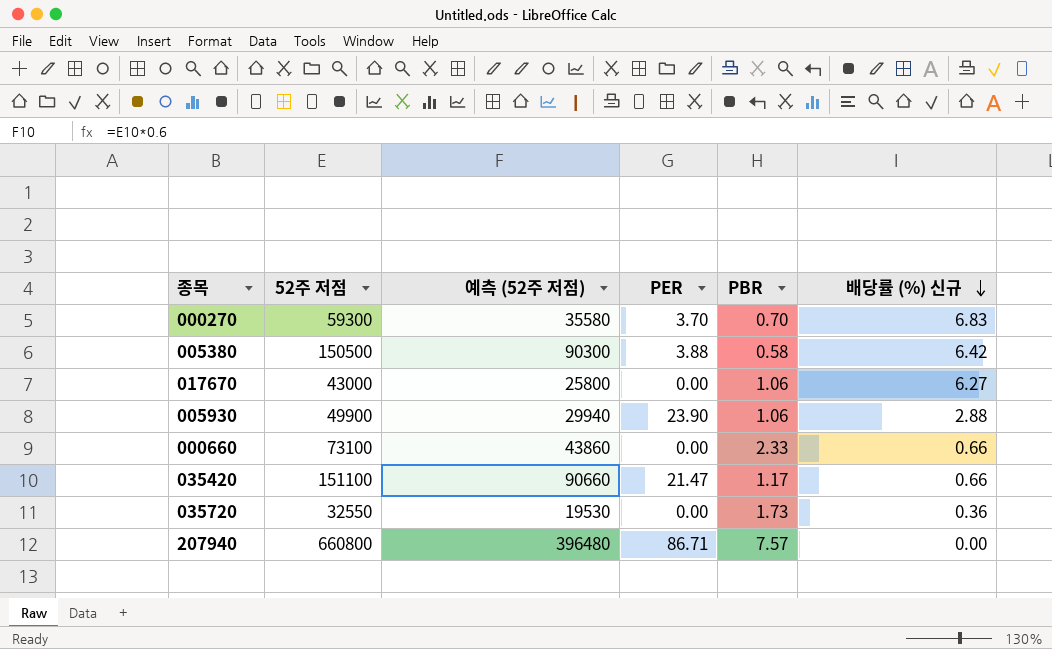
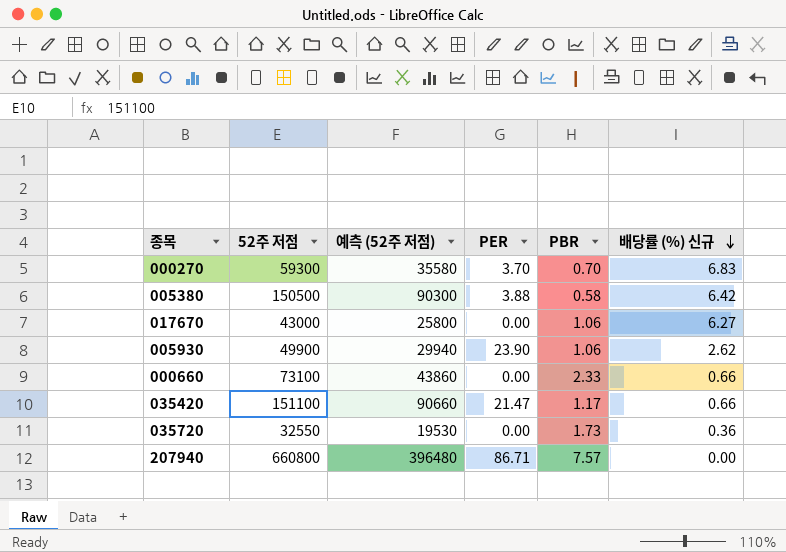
005930 | 배당률 (%) 신규: 2.88 -> 2.62

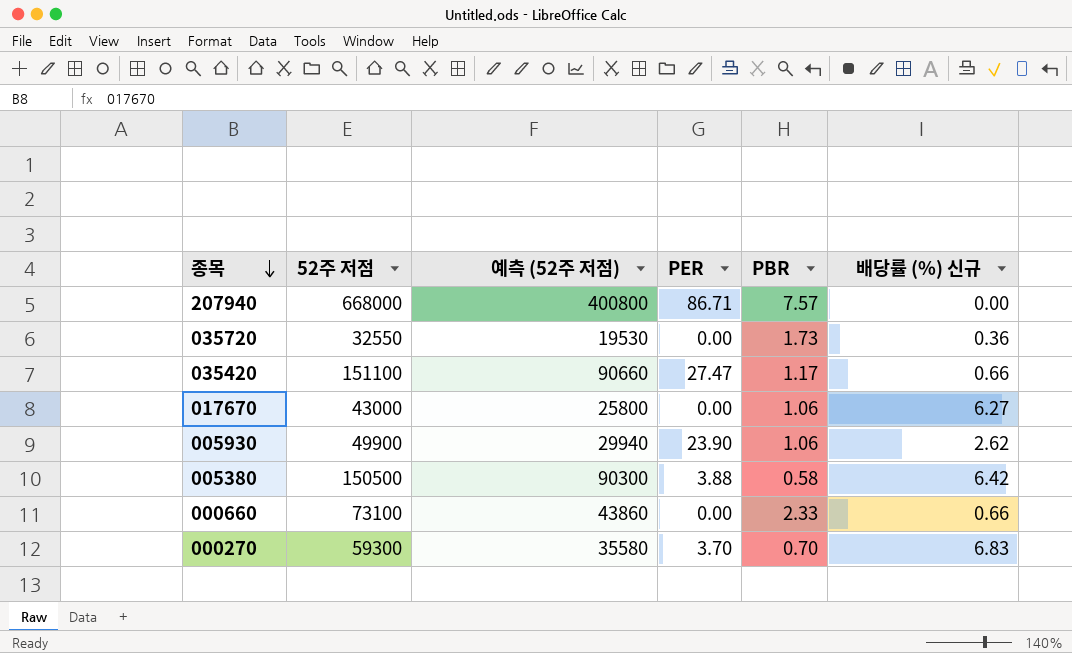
row order: 배당률 (%) 신규 descending -> 종목 descending
207940 | 52주 저점: 660800 -> 668000
207940 | 예측 (52주 저점): 396480 -> 400800
035420 | PER: 21.47 -> 27.47

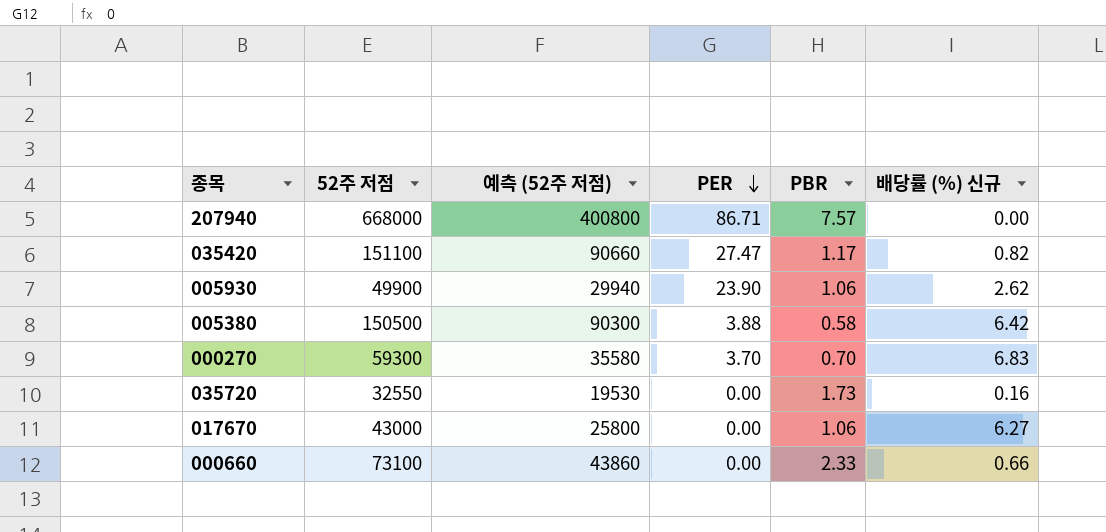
row order: 종목 descending -> PER descending
035420 | 배당률 (%) 신규: 0.66 -> 0.82
035720 | 배당률 (%) 신규: 0.36 -> 0.16

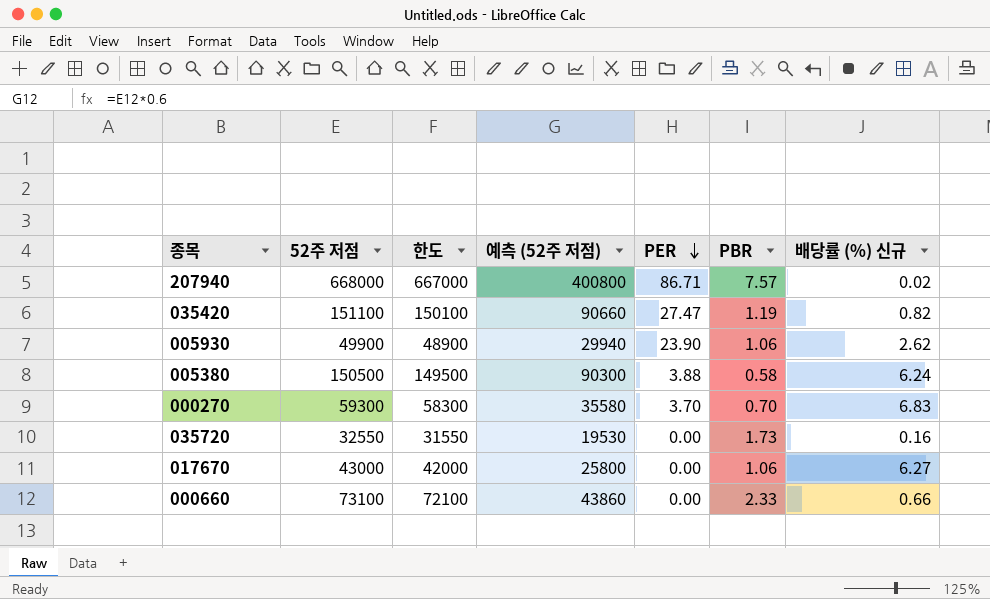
column 한도 | formula: none -> [52주 저점] - 1000
207940 | 배당률 (%) 신규: 0.00 -> 0.02
035420 | PBR: 1.17 -> 1.19
005380 | 배당률 (%) 신규: 6.42 -> 6.24

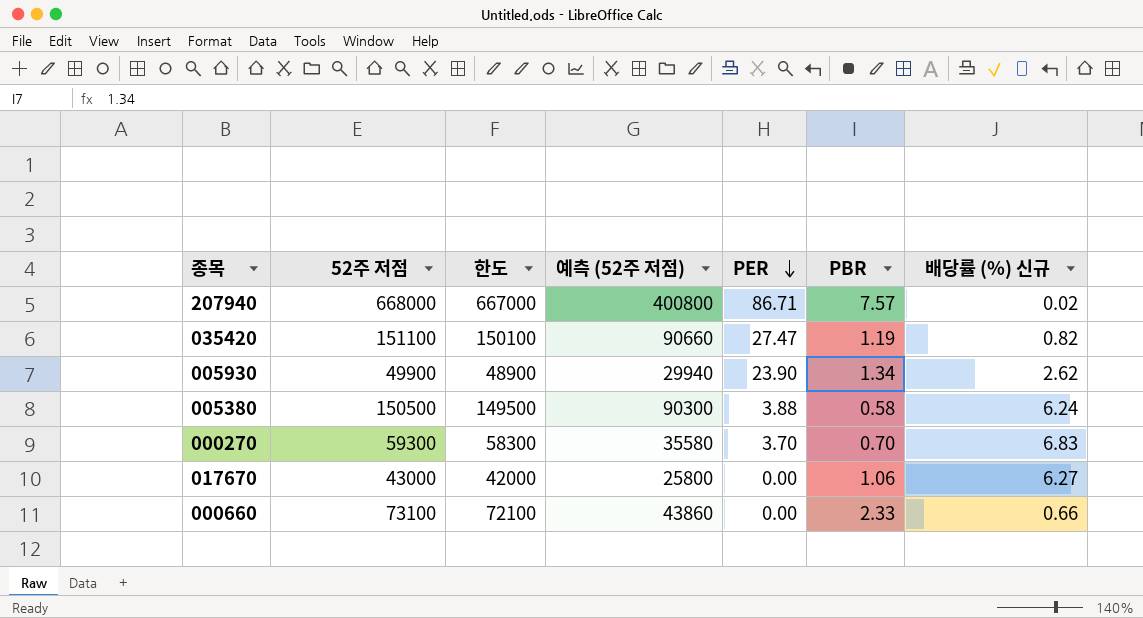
row 035720: 32550 | 31550 | 19530 | 0.00 | 1.73 | 0.16 -> none
005930 | PBR: 1.06 -> 1.34

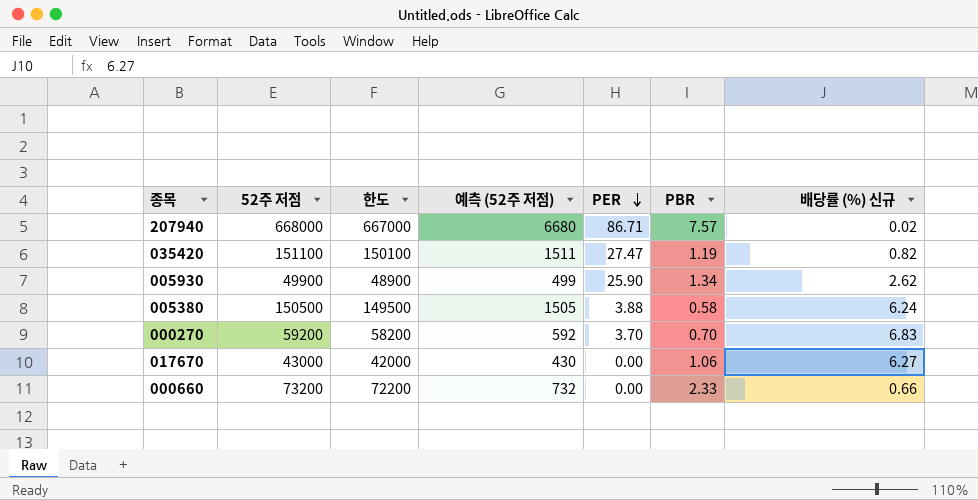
column 예측 (52주 저점) | formula: [52주 저점] * 0.6 -> [52주 저점] * 0.01
005930 | PER: 23.90 -> 25.90
000270 | 52주 저점: 59300 -> 59200
000270 | 한도: 58300 -> 58200
000660 | 52주 저점: 73100 -> 73200
000660 | 한도: 72100 -> 72200

